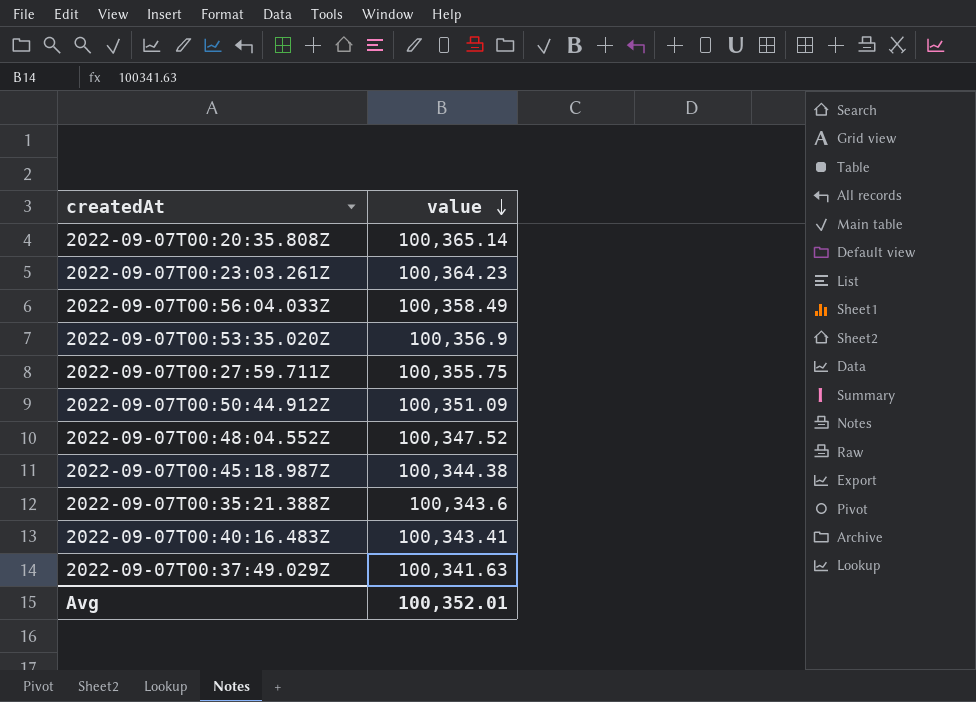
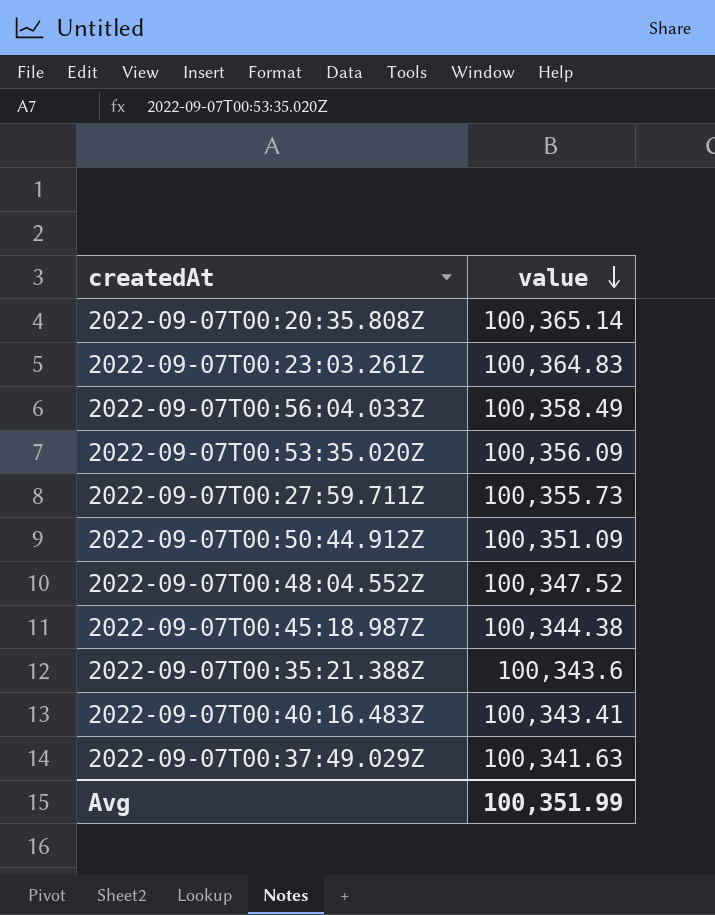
2022-09-07T00:23:03.261Z | value: 100,364.23 -> 100,364.83
2022-09-07T00:53:35.020Z | value: 100,356.9 -> 100,356.09
2022-09-07T00:27:59.711Z | value: 100,355.75 -> 100,355.73
Avg | value: 100,352.01 -> 100,351.99

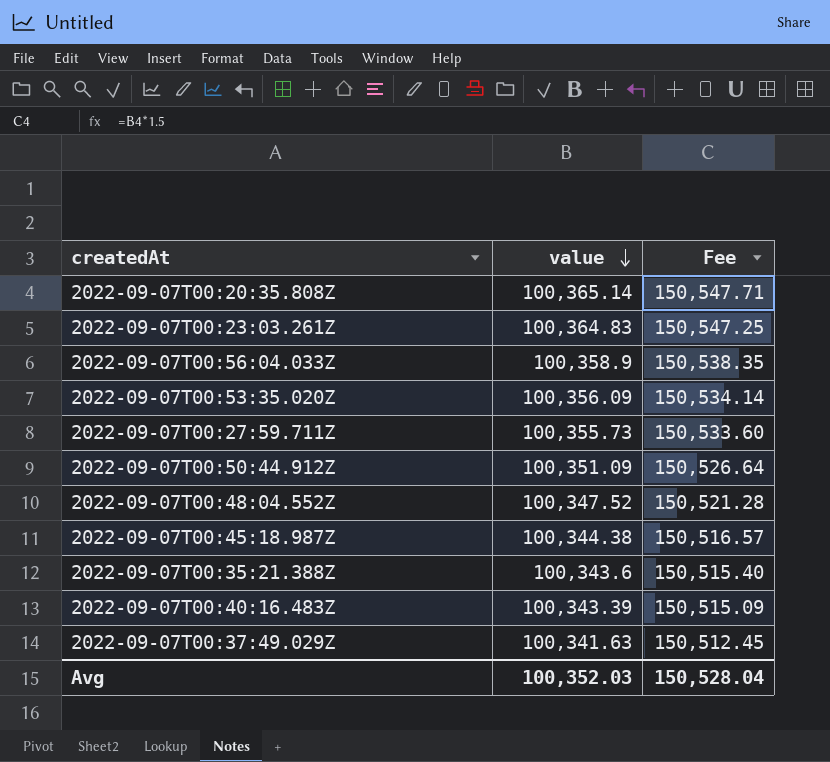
column Fee | formula: none -> [value] * 1.5
2022-09-07T00:56:04.033Z | value: 100,358.49 -> 100,358.9
2022-09-07T00:40:16.483Z | value: 100,343.41 -> 100,343.39
Avg | value: 100,351.99 -> 100,352.03

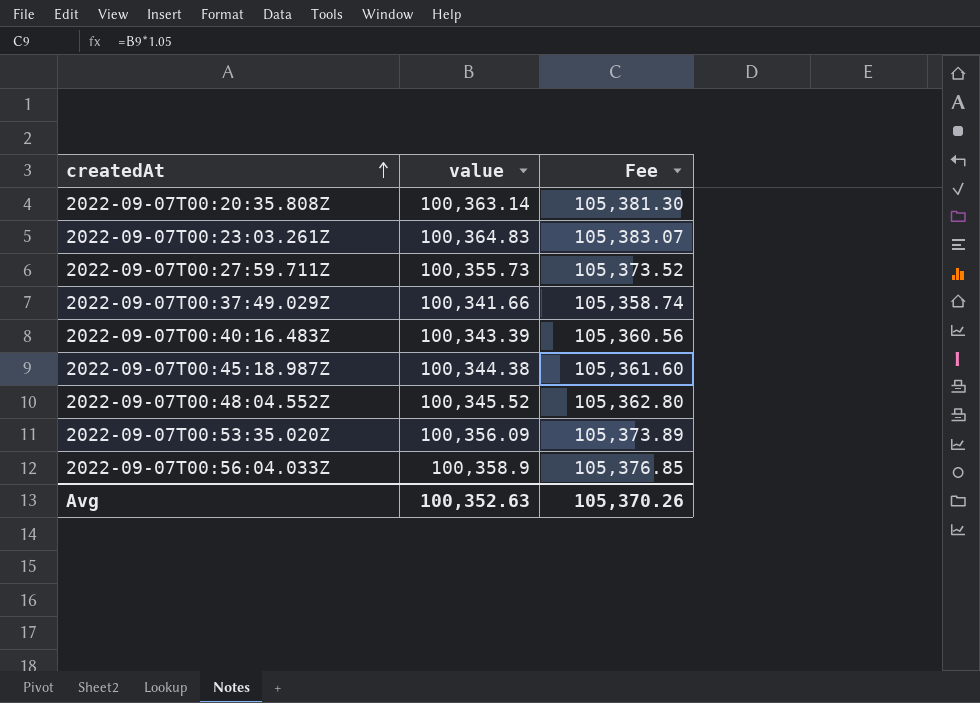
row order: value descending -> createdAt ascending
column Fee | formula: [value] * 1.5 -> [value] * 1.05
row 2022-09-07T00:50:44.912Z: 100,351.09 | 150,526.64 -> none
row 2022-09-07T00:35:21.388Z: 100,343.6 | 150,515.40 -> none
2022-09-07T00:20:35.808Z | value: 100,365.14 -> 100,363.14
2022-09-07T00:37:49.029Z | value: 100,341.63 -> 100,341.66
2022-09-07T00:48:04.552Z | value: 100,347.52 -> 100,345.52
Avg | value: 100,352.03 -> 100,352.63
Avg | Fee: 150,528.04 -> 105,370.26

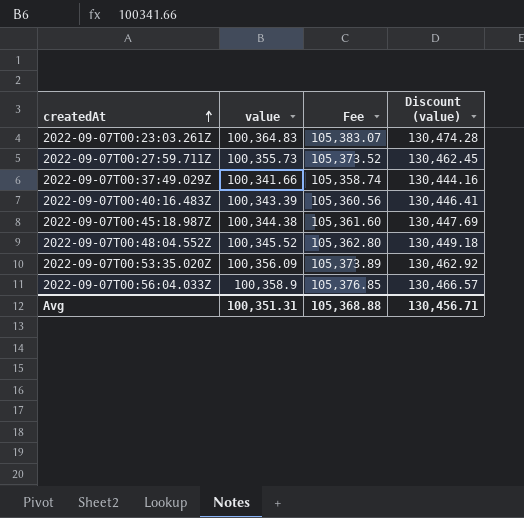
column Discount (value) | formula: none -> [value] * 1.3
row 2022-09-07T00:20:35.808Z: 100,363.14 | 105,381.30 -> none
Avg | value: 100,352.63 -> 100,351.31
Avg | Fee: 105,370.26 -> 105,368.88

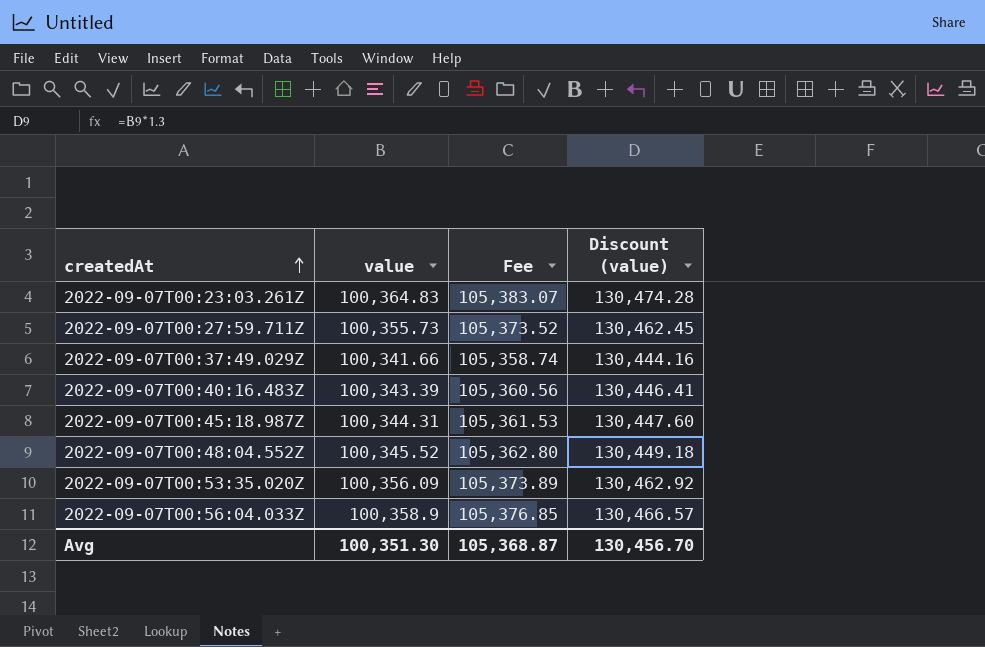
2022-09-07T00:45:18.987Z | value: 100,344.38 -> 100,344.31
2022-09-07T00:45:18.987Z | Fee: 105,361.60 -> 105,361.53
2022-09-07T00:45:18.987Z | Discount (value): 130,447.69 -> 130,447.60
Avg | value: 100,351.31 -> 100,351.30
Avg | Fee: 105,368.88 -> 105,368.87
Avg | Discount (value): 130,456.71 -> 130,456.70

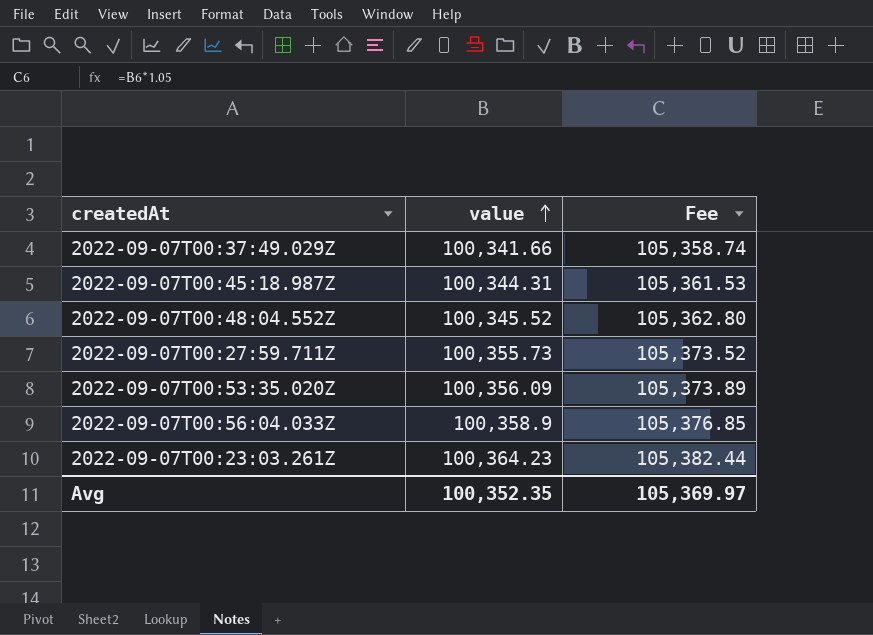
row order: createdAt ascending -> value ascending
column Discount (value) | formula: [value] * 1.3 -> none
row 2022-09-07T00:40:16.483Z: 100,343.39 | 105,360.56 | 130,446.41 -> none
2022-09-07T00:23:03.261Z | value: 100,364.83 -> 100,364.23
2022-09-07T00:23:03.261Z | Fee: 105,383.07 -> 105,382.44
Avg | value: 100,351.30 -> 100,352.35
Avg | Fee: 105,368.87 -> 105,369.97

